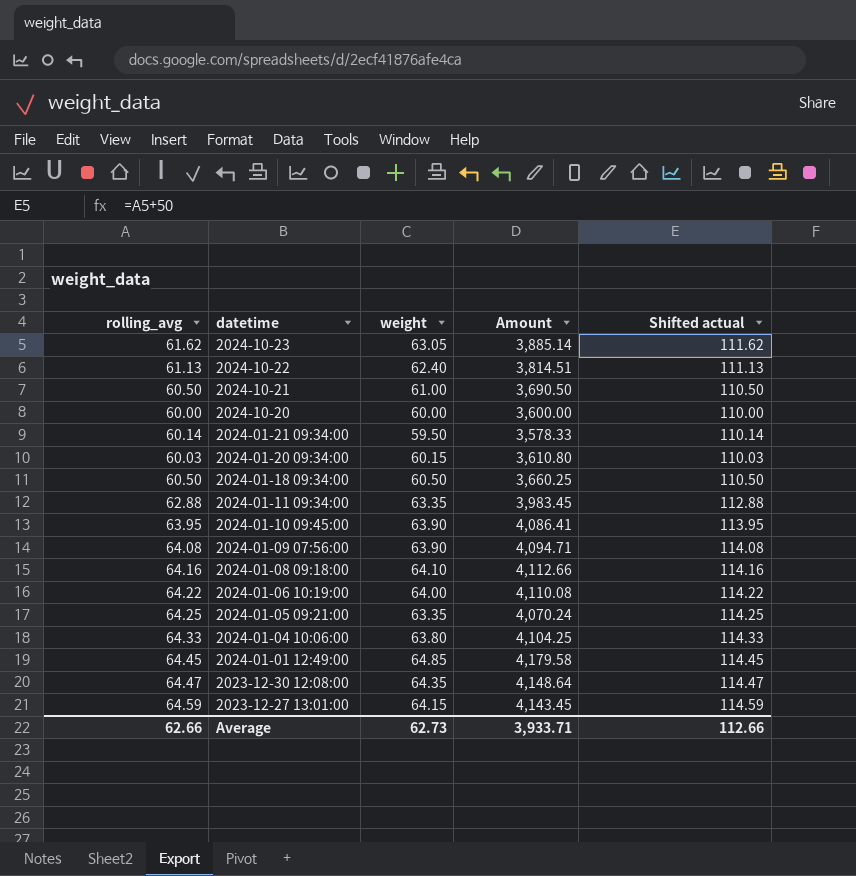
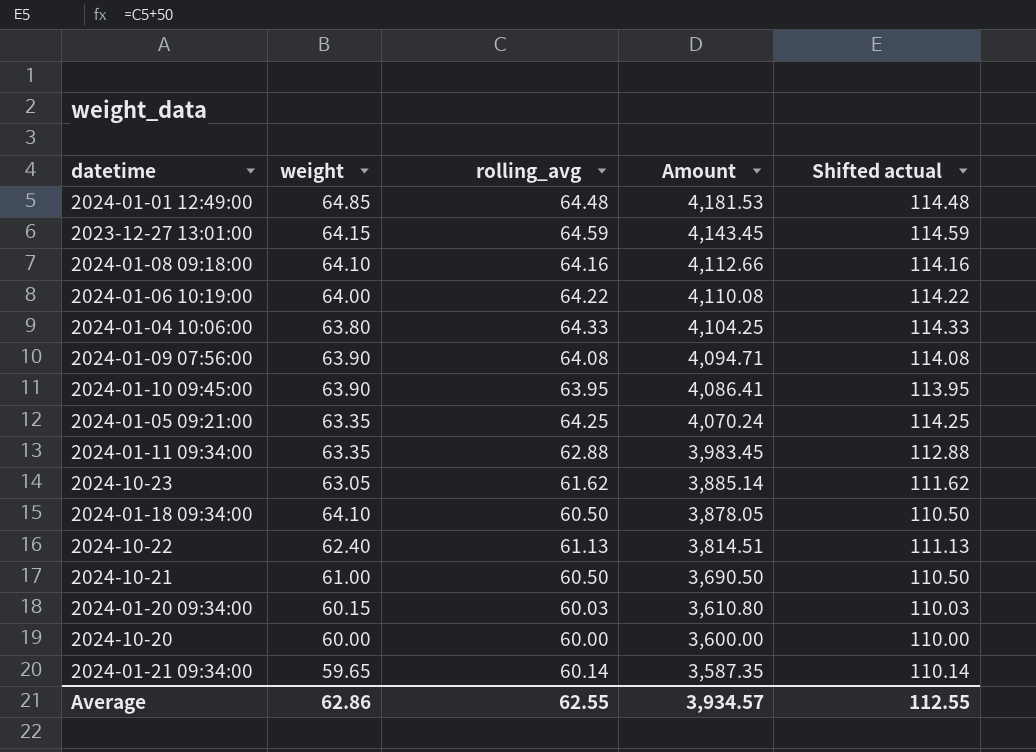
row order: datetime descending -> Amount descending
column rolling_avg | position: 1 -> 3
row 2023-12-30 12:08:00: 64.47 | 64.35 | 4,148.64 | 114.47 -> none
2024-01-01 12:49:00 | rolling_avg: 64.45 -> 64.48
2024-01-01 12:49:00 | Amount: 4,179.58 -> 4,181.53
2024-01-01 12:49:00 | Shifted actual: 114.45 -> 114.48
2024-01-18 09:34:00 | weight: 60.50 -> 64.10
2024-01-18 09:34:00 | Amount: 3,660.25 -> 3,878.05
2024-01-21 09:34:00 | weight: 59.50 -> 59.65
2024-01-21 09:34:00 | Amount: 3,578.33 -> 3,587.35
Average | weight: 62.73 -> 62.86
Average | rolling_avg: 62.66 -> 62.55
Average | Amount: 3,933.71 -> 3,934.57
Average | Shifted actual: 112.66 -> 112.55

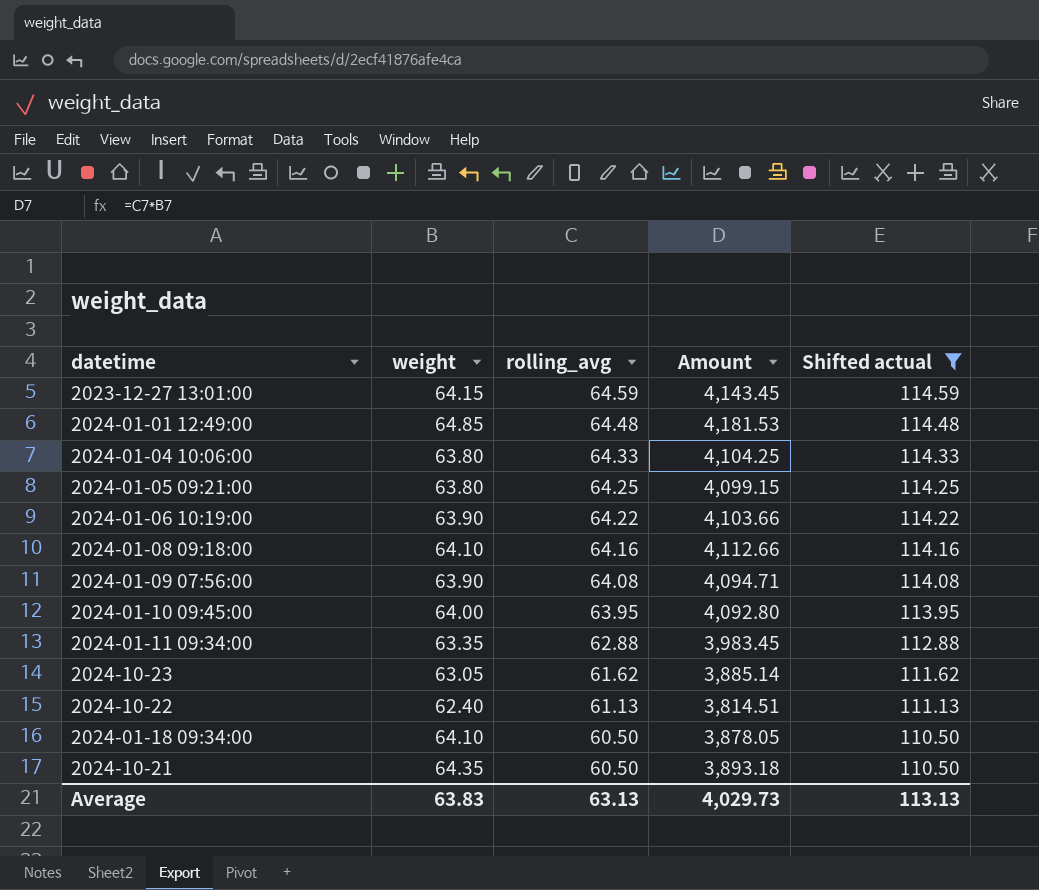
filter: none -> Shifted actual >= 110.50
row order: Amount descending -> rolling_avg descending
2024-01-05 09:21:00 | weight: 63.35 -> 63.80
2024-01-05 09:21:00 | Amount: 4,070.24 -> 4,099.15
2024-01-06 10:19:00 | weight: 64.00 -> 63.90
2024-01-06 10:19:00 | Amount: 4,110.08 -> 4,103.66
2024-01-10 09:45:00 | weight: 63.90 -> 64.00
2024-01-10 09:45:00 | Amount: 4,086.41 -> 4,092.80
2024-10-21 | weight: 61.00 -> 64.35
2024-10-21 | Amount: 3,690.50 -> 3,893.18
Average | weight: 62.86 -> 63.83
Average | rolling_avg: 62.55 -> 63.13
Average | Amount: 3,934.57 -> 4,029.73
Average | Shifted actual: 112.55 -> 113.13

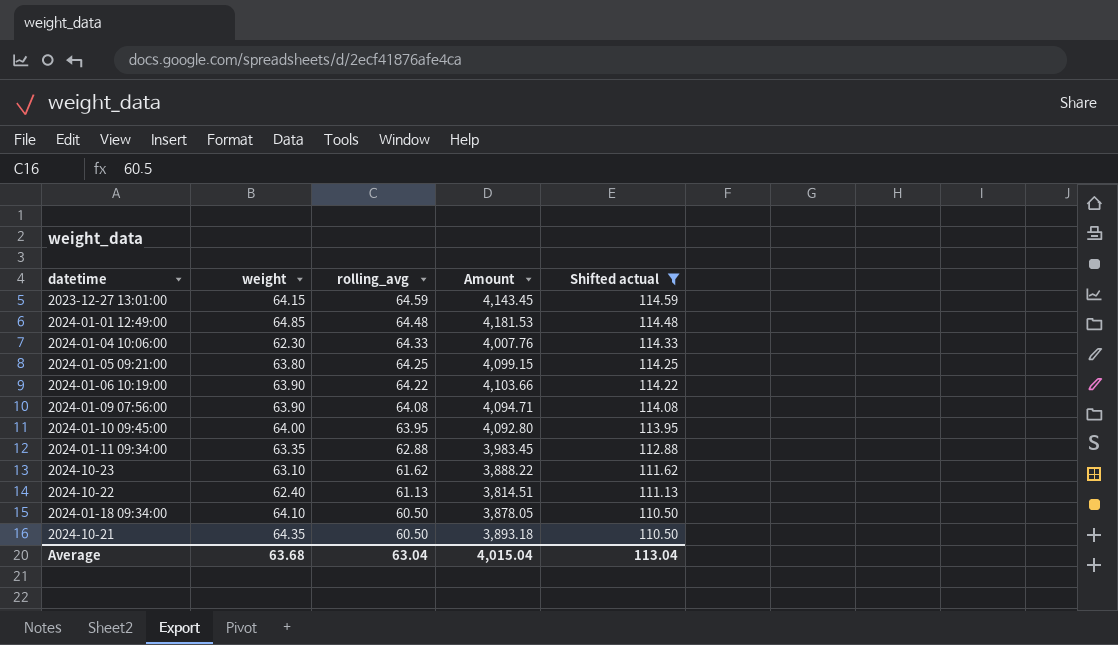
row 2024-01-08 09:18:00: 64.10 | 64.16 | 4,112.66 | 114.16 -> none
2024-01-04 10:06:00 | weight: 63.80 -> 62.30
2024-01-04 10:06:00 | Amount: 4,104.25 -> 4,007.76
2024-10-23 | weight: 63.05 -> 63.10
2024-10-23 | Amount: 3,885.14 -> 3,888.22
Average | weight: 63.83 -> 63.68
Average | rolling_avg: 63.13 -> 63.04
Average | Amount: 4,029.73 -> 4,015.04
Average | Shifted actual: 113.13 -> 113.04

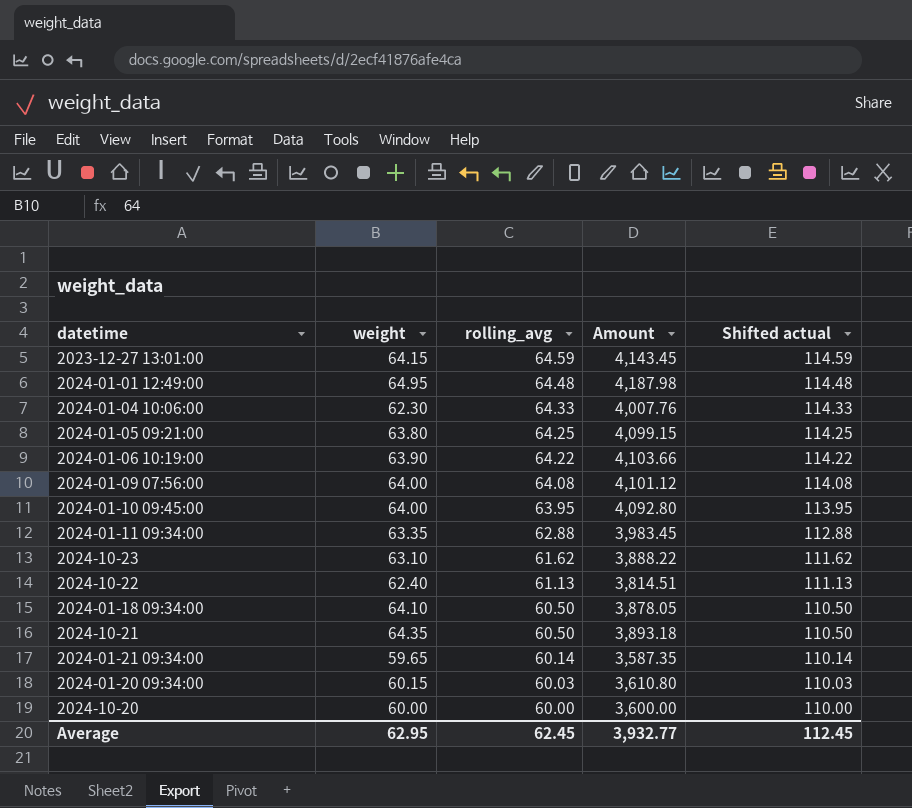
filter: Shifted actual >= 110.50 -> none
2024-01-01 12:49:00 | weight: 64.85 -> 64.95
2024-01-01 12:49:00 | Amount: 4,181.53 -> 4,187.98
2024-01-09 07:56:00 | weight: 63.90 -> 64.00
2024-01-09 07:56:00 | Amount: 4,094.71 -> 4,101.12
Average | weight: 63.68 -> 62.95
Average | rolling_avg: 63.04 -> 62.45
Average | Amount: 4,015.04 -> 3,932.77
Average | Shifted actual: 113.04 -> 112.45

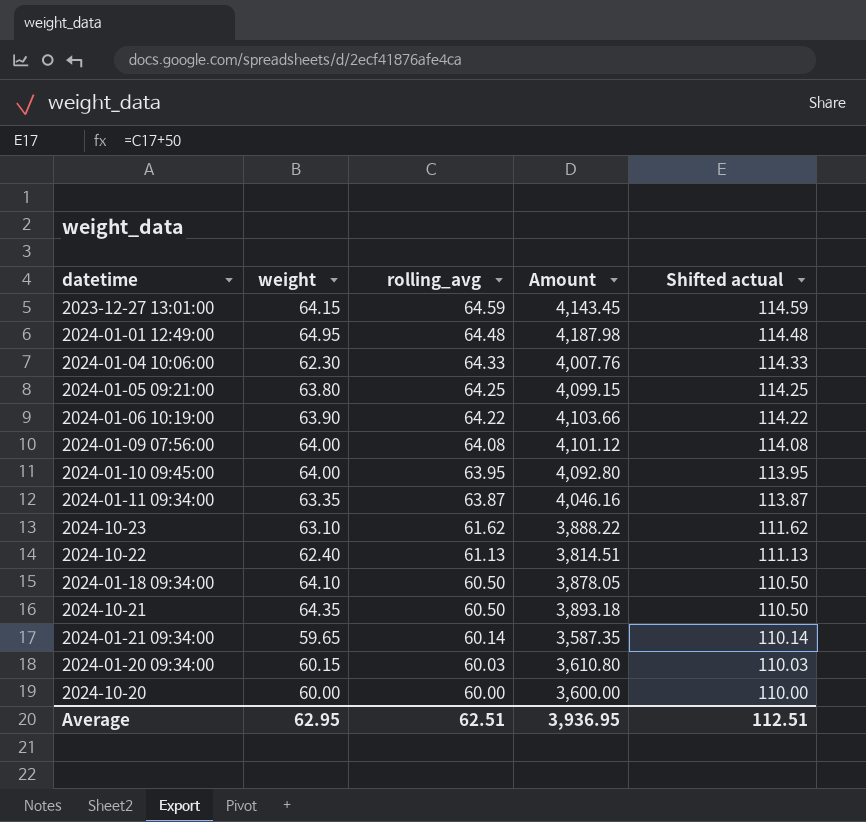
2024-01-11 09:34:00 | rolling_avg: 62.88 -> 63.87
2024-01-11 09:34:00 | Amount: 3,983.45 -> 4,046.16
2024-01-11 09:34:00 | Shifted actual: 112.88 -> 113.87
Average | rolling_avg: 62.45 -> 62.51
Average | Amount: 3,932.77 -> 3,936.95
Average | Shifted actual: 112.45 -> 112.51

